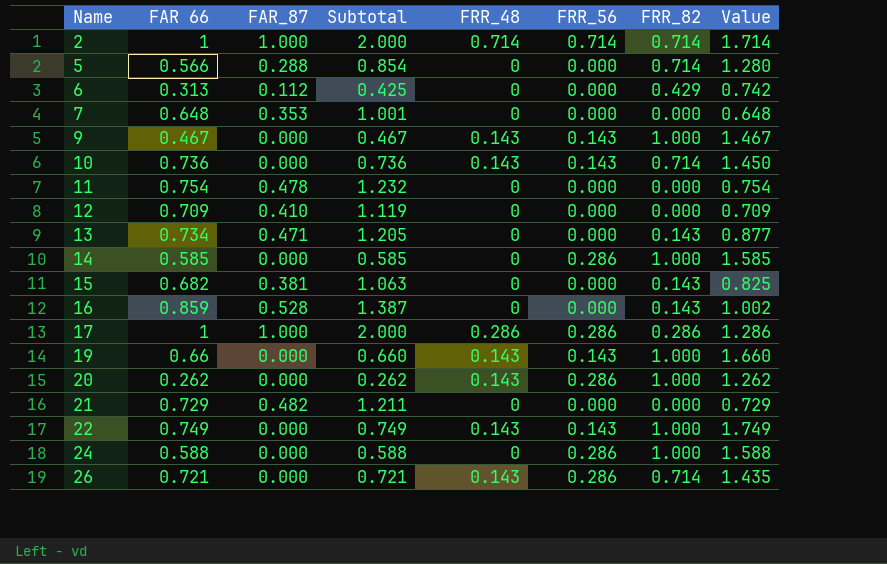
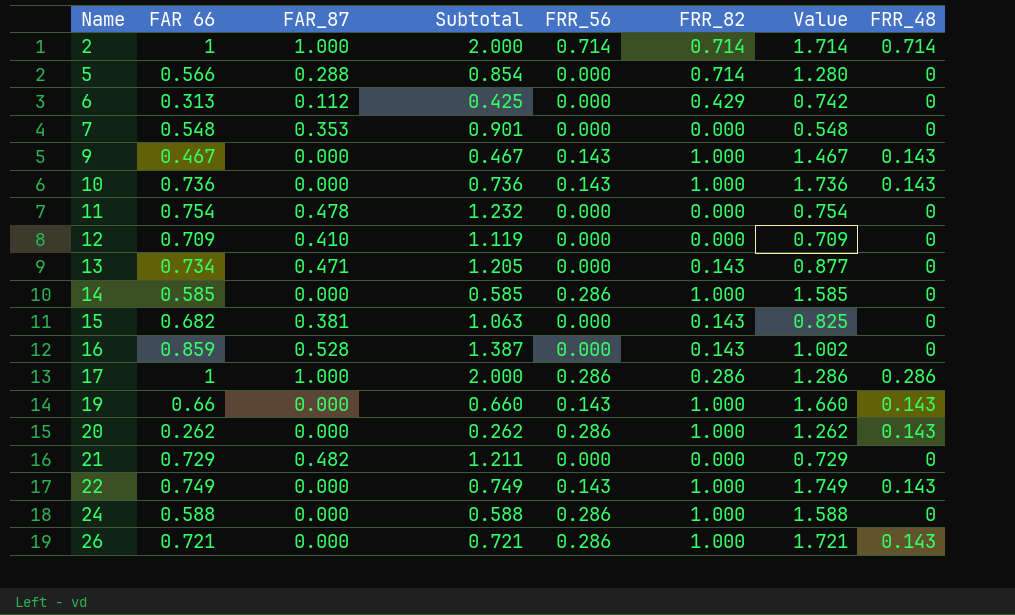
column FRR_48 | position: 5 -> 8
7 | FAR 66: 0.648 -> 0.548
7 | Subtotal: 1.001 -> 0.901
7 | Value: 0.648 -> 0.548
10 | FRR_82: 0.714 -> 1.000
10 | Value: 1.450 -> 1.736
26 | FRR_82: 0.714 -> 1.000
26 | Value: 1.435 -> 1.721

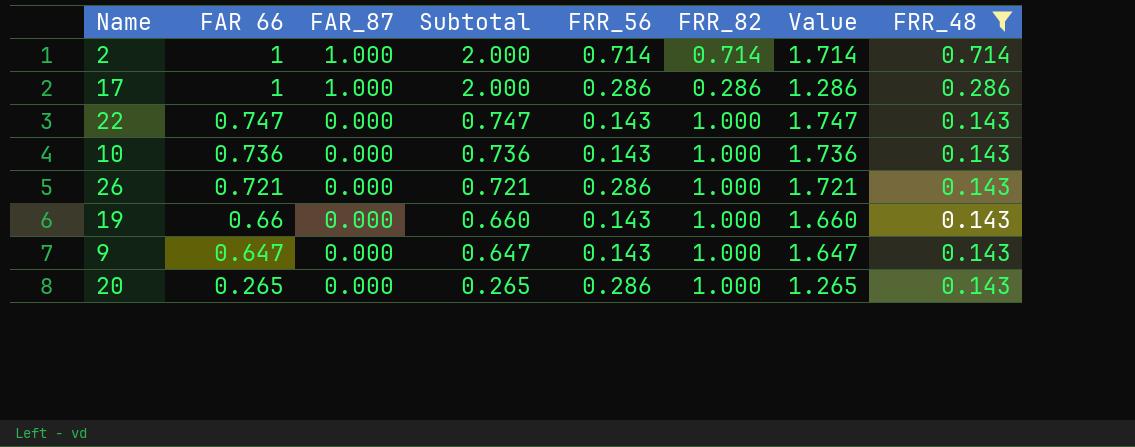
filter: none -> FRR_48 != 0
row order: Name ascending -> FAR 66 descending
22 | FAR 66: 0.749 -> 0.747
22 | Subtotal: 0.749 -> 0.747
22 | Value: 1.749 -> 1.747
9 | FAR 66: 0.467 -> 0.647
9 | Subtotal: 0.467 -> 0.647
9 | Value: 1.467 -> 1.647
20 | FAR 66: 0.262 -> 0.265
20 | Subtotal: 0.262 -> 0.265
20 | Value: 1.262 -> 1.265

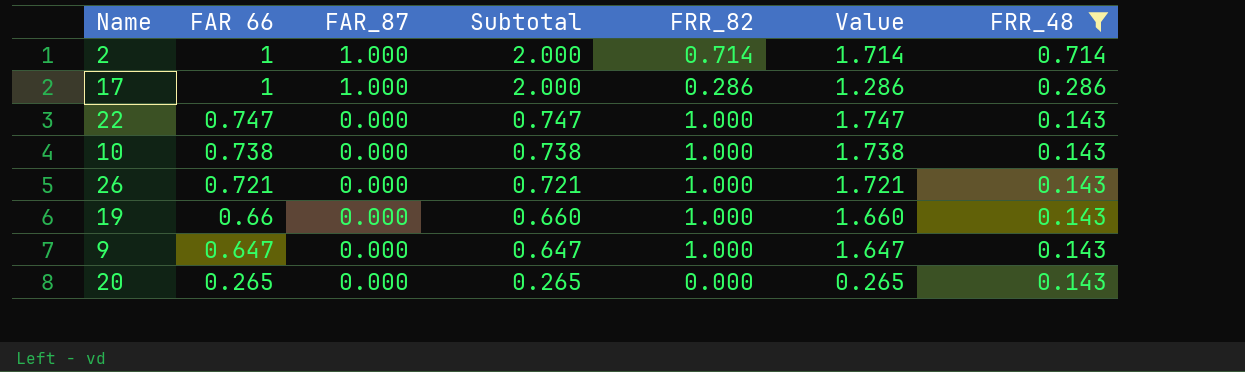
column FRR_56 | position: 5 -> none
10 | FAR 66: 0.736 -> 0.738
10 | Subtotal: 0.736 -> 0.738
10 | Value: 1.736 -> 1.738
20 | FRR_82: 1.000 -> 0.000
20 | Value: 1.265 -> 0.265

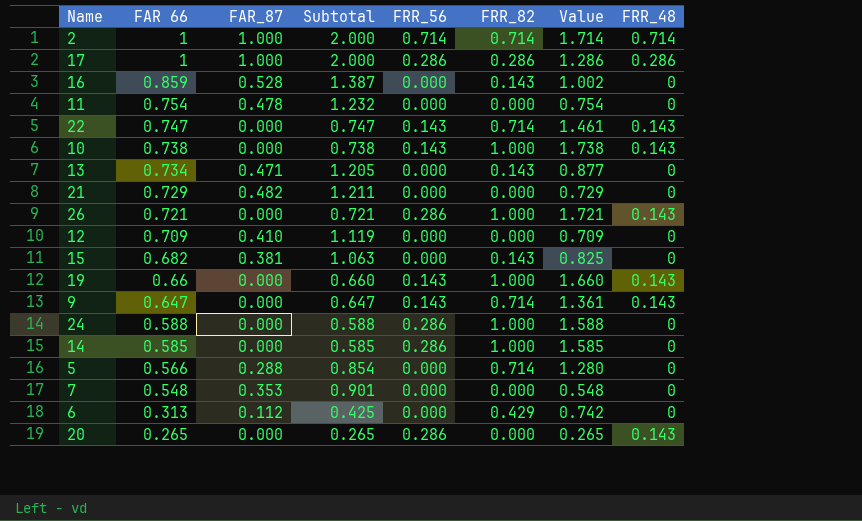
filter: FRR_48 != 0 -> none
column FRR_56 | position: none -> 5
22 | FRR_82: 1.000 -> 0.714
22 | Value: 1.747 -> 1.461
9 | FRR_82: 1.000 -> 0.714
9 | Value: 1.647 -> 1.361

